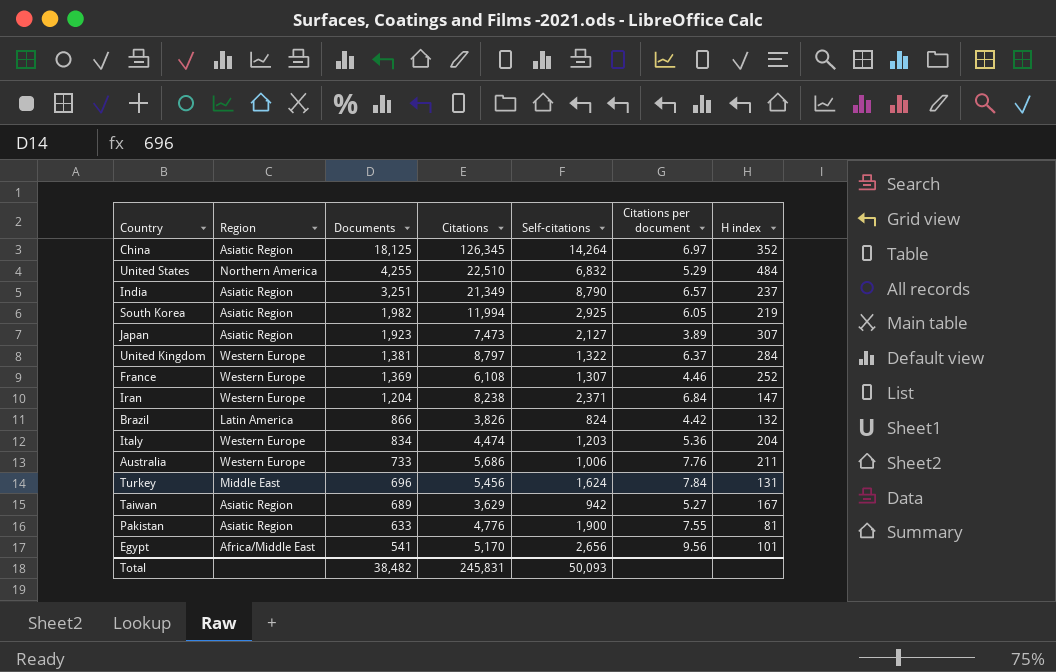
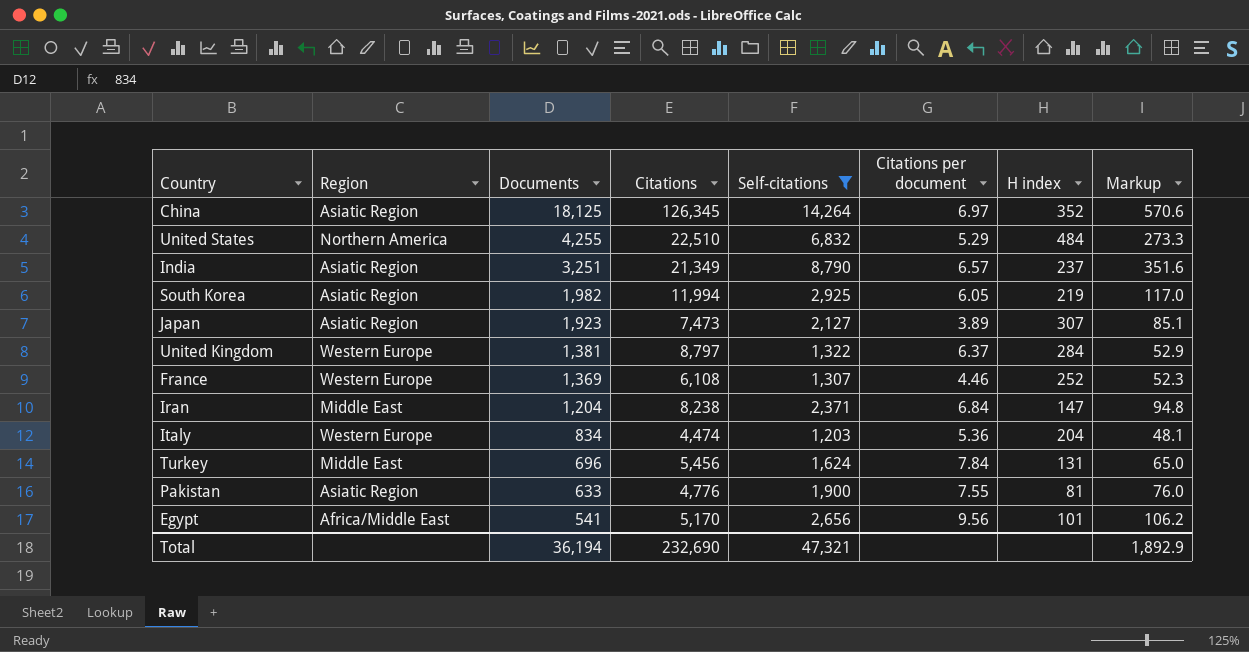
filter: none -> Self-citations >= 1,203
column Markup | formula: none -> [Self-citations] * 0.04
Iran | Region: Western Europe -> Middle East
Total | Documents: 38,482 -> 36,194
Total | Citations: 245,831 -> 232,690
Total | Self-citations: 50,093 -> 47,321

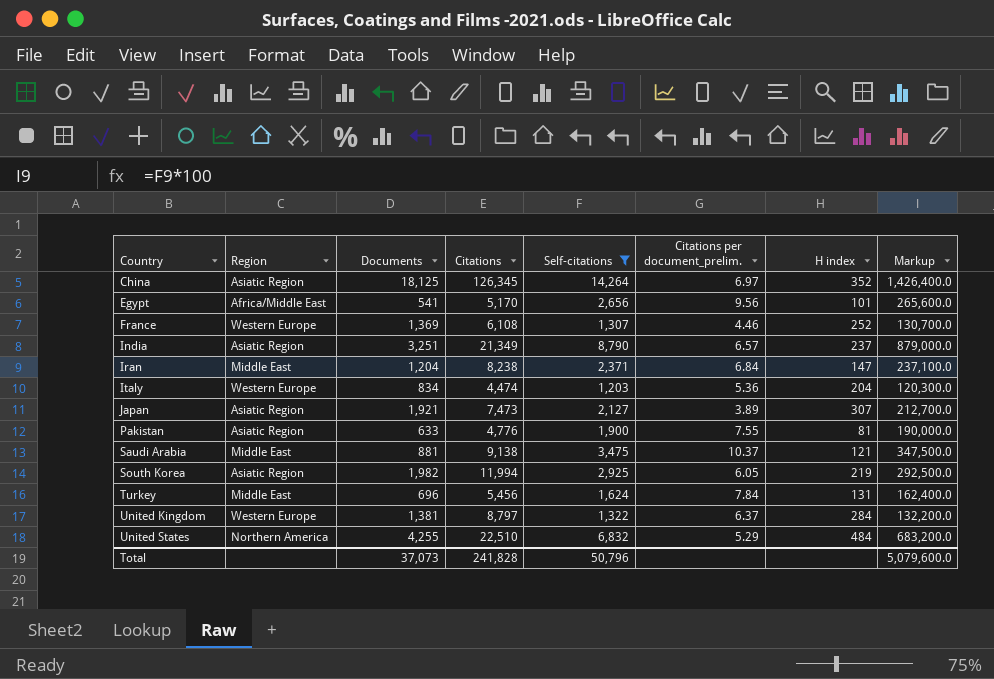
row order: Documents descending -> Country ascending
column name: Citations per document -> Citations per document_prelim.
column Markup | formula: [Self-citations] * 0.04 -> [Self-citations] * 100
Japan | Documents: 1,923 -> 1,921
row Saudi Arabia: none -> Middle East | 881 | 9,138 | 3,475 | 10.37 | 121 | 347,500.0
Total | Documents: 36,194 -> 37,073
Total | Citations: 232,690 -> 241,828
Total | Self-citations: 47,321 -> 50,796
Total | Markup: 1,892.9 -> 5,079,600.0

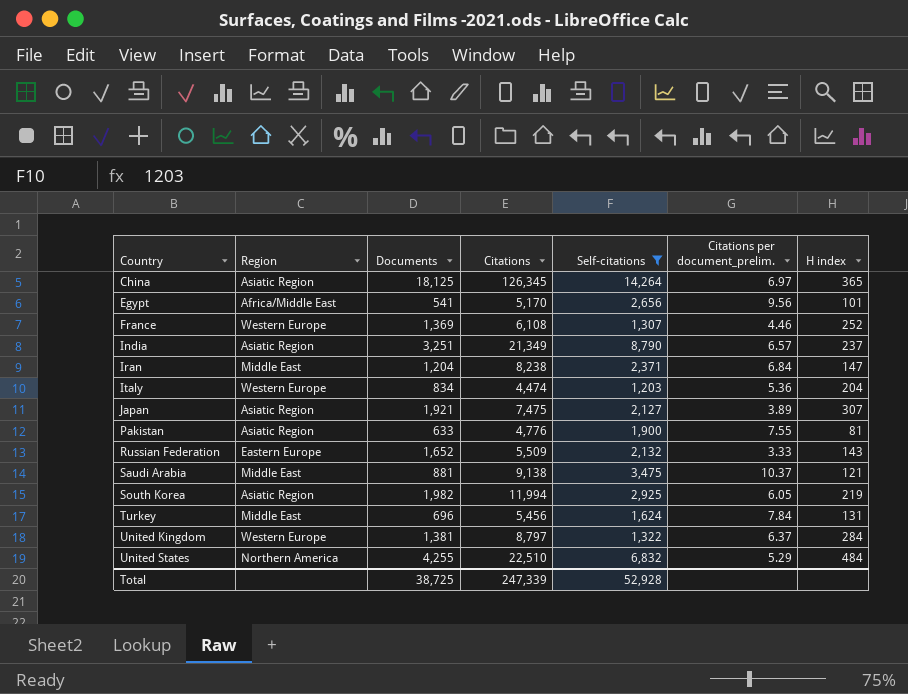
column Markup | formula: [Self-citations] * 100 -> none
China | H index: 352 -> 365
Japan | Citations: 7,473 -> 7,475
row Russian Federation: none -> Eastern Europe | 1,652 | 5,509 | 2,132 | 3.33 | 143
Total | Documents: 37,073 -> 38,725
Total | Citations: 241,828 -> 247,339
Total | Self-citations: 50,796 -> 52,928

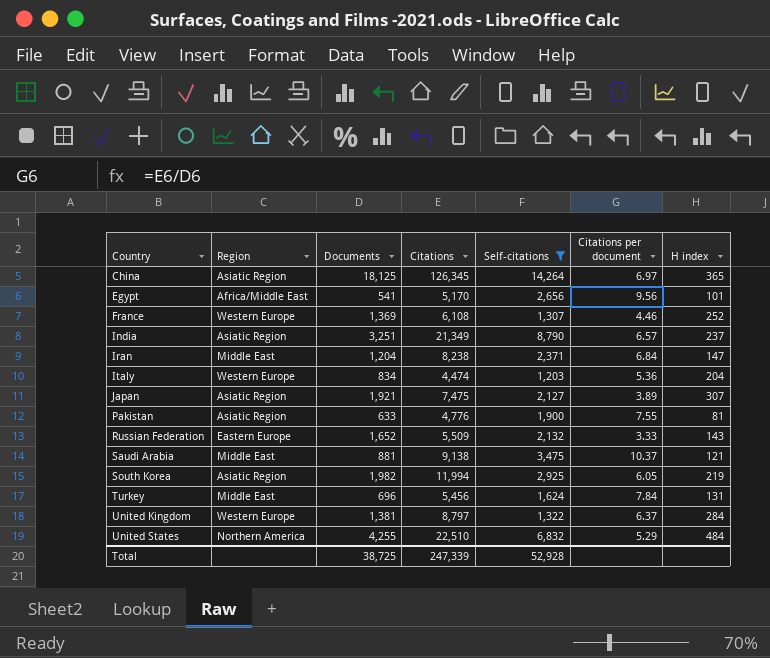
column name: Citations per document_prelim. -> Citations per document

